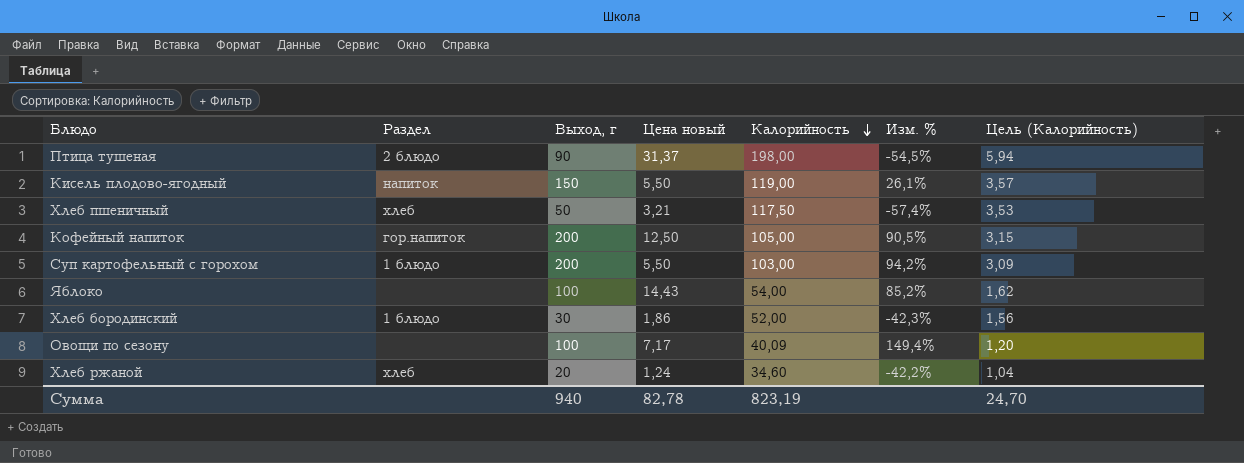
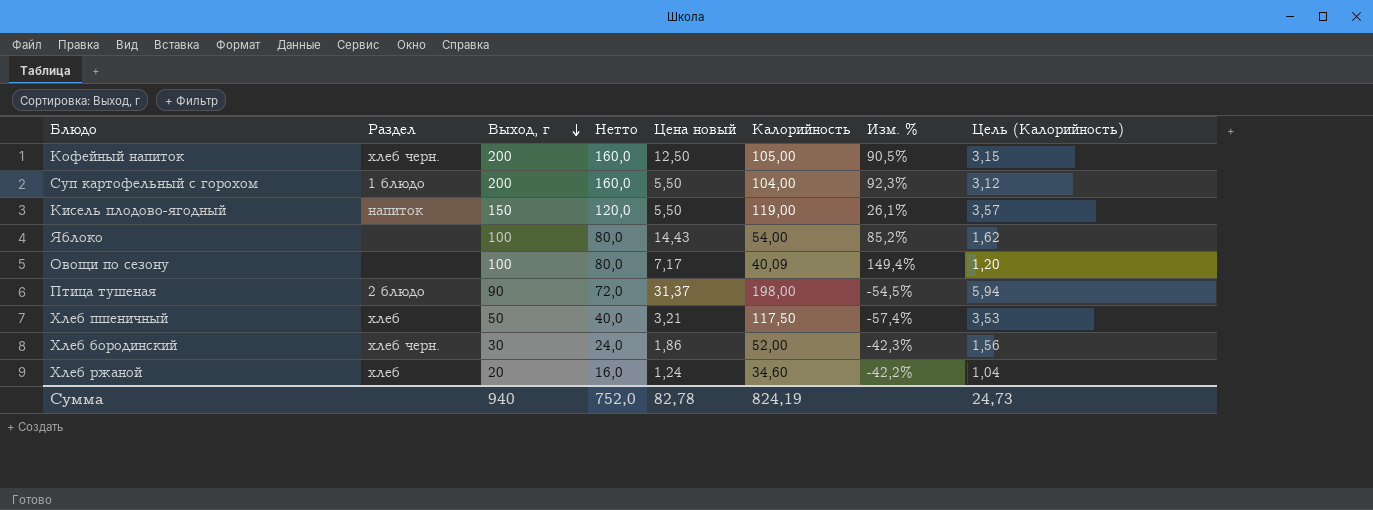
row order: Калорийность descending -> Выход, г descending
column Нетто | formula: none -> [Выход, г] * 0,8
Кофейный напиток | Раздел: гор.напиток -> хлеб черн.
Суп картофельный с горохом | Калорийность: 103,00 -> 104,00
Суп картофельный с горохом | Изм. %: 94,2% -> 92,3%
Суп картофельный с горохом | Цель (Калорийность): 3,09 -> 3,12
Хлеб бородинский | Раздел: 1 блюдо -> хлеб черн.
Сумма | Калорийность: 823,19 -> 824,19
Сумма | Цель (Калорийность): 24,70 -> 24,73

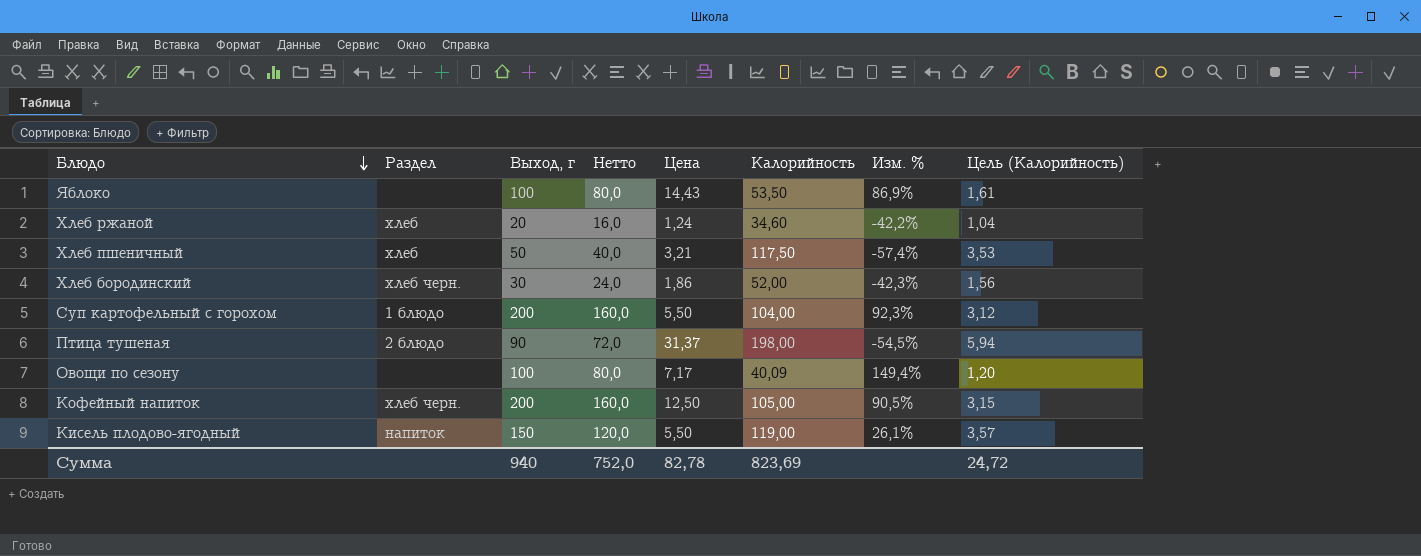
row order: Выход, г descending -> Блюдо descending
column name: Цена новый -> Цена
Яблоко | Калорийность: 54,00 -> 53,50
Яблоко | Изм. %: 85,2% -> 86,9%
Яблоко | Цель (Калорийность): 1,62 -> 1,61
Сумма | Калорийность: 824,19 -> 823,69
Сумма | Цель (Калорийность): 24,73 -> 24,72

